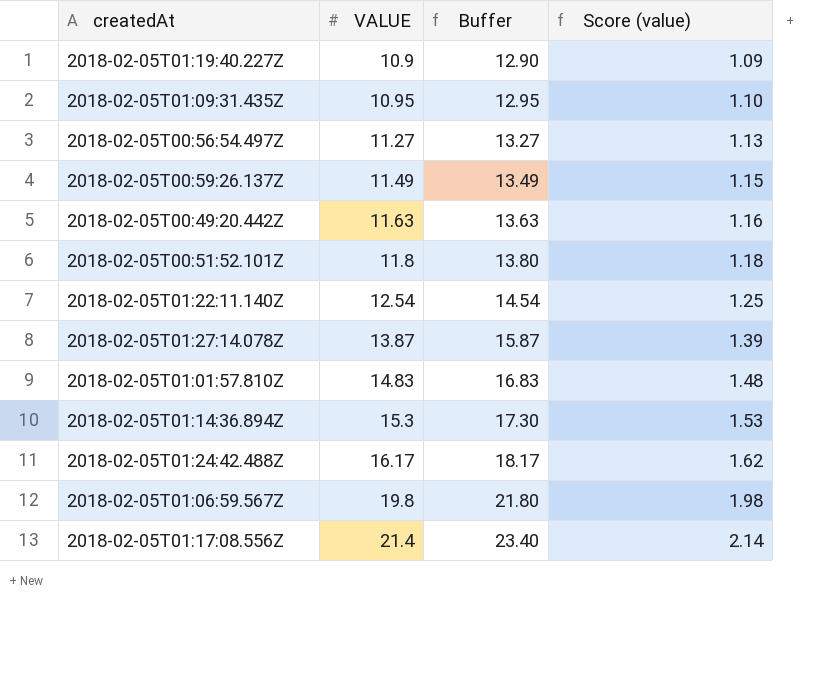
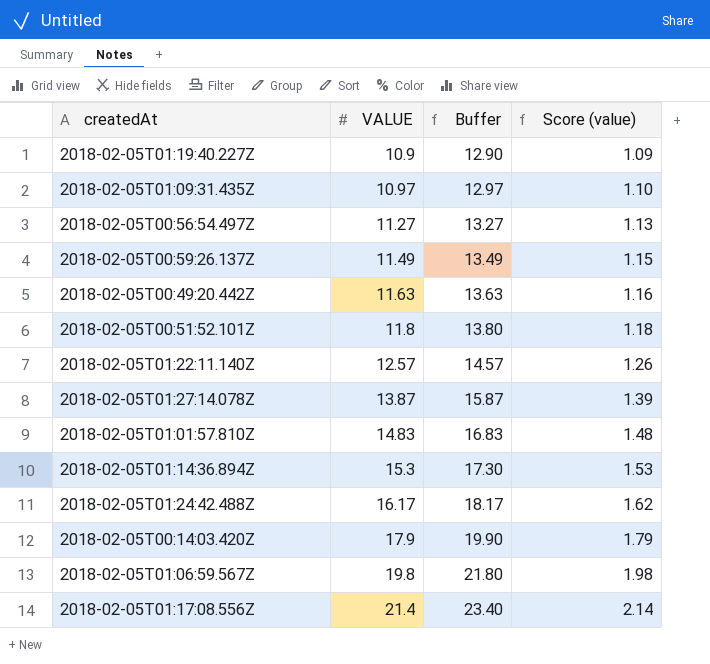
2018-02-05T01:09:31.435Z | VALUE: 10.95 -> 10.97
2018-02-05T01:09:31.435Z | Buffer: 12.95 -> 12.97
2018-02-05T01:22:11.140Z | VALUE: 12.54 -> 12.57
2018-02-05T01:22:11.140Z | Buffer: 14.54 -> 14.57
2018-02-05T01:22:11.140Z | Score (value): 1.25 -> 1.26
row 2018-02-05T00:14:03.420Z: none -> 17.9 | 19.90 | 1.79

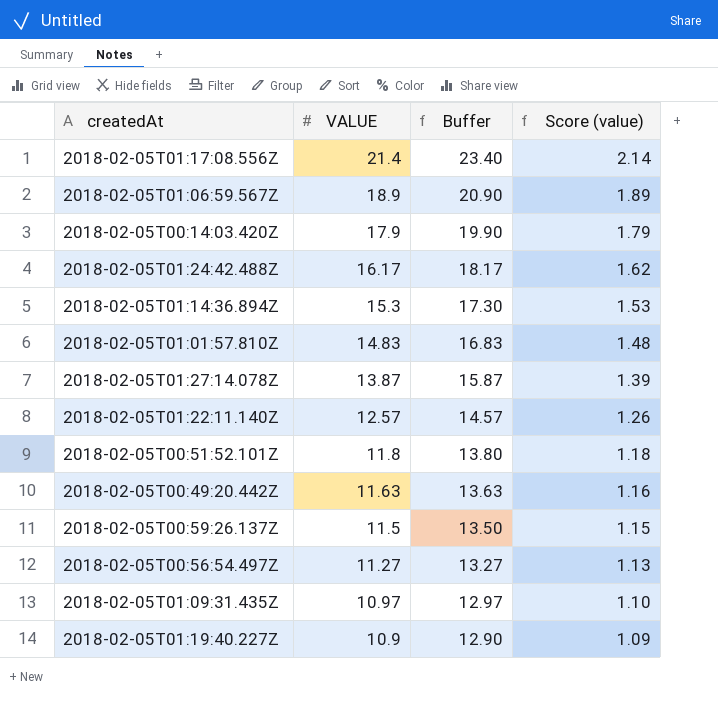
row order: VALUE ascending -> VALUE descending
2018-02-05T01:06:59.567Z | VALUE: 19.8 -> 18.9
2018-02-05T01:06:59.567Z | Buffer: 21.80 -> 20.90
2018-02-05T01:06:59.567Z | Score (value): 1.98 -> 1.89
2018-02-05T00:59:26.137Z | VALUE: 11.49 -> 11.5
2018-02-05T00:59:26.137Z | Buffer: 13.49 -> 13.50

